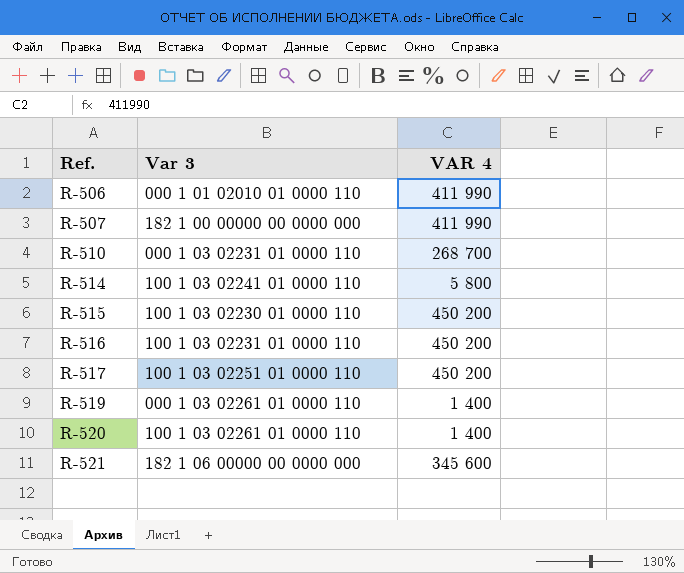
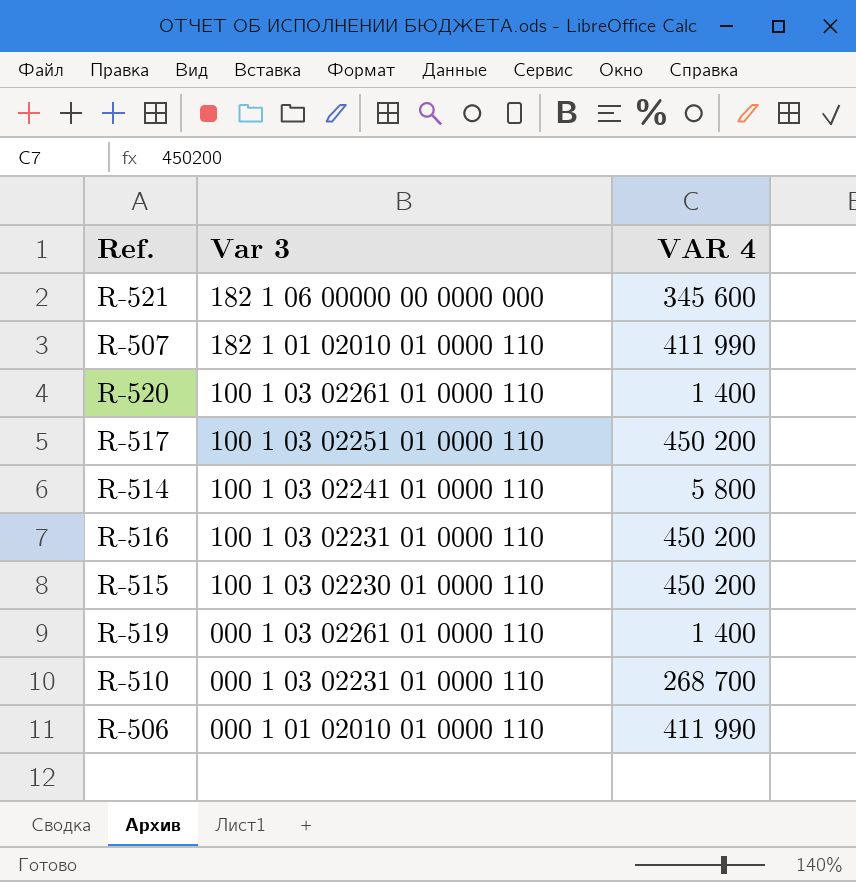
row order: Ref. ascending -> Var 3 descending
R-507 | Var 3: 182 1 00 00000 00 0000 000 -> 182 1 01 02010 01 0000 110

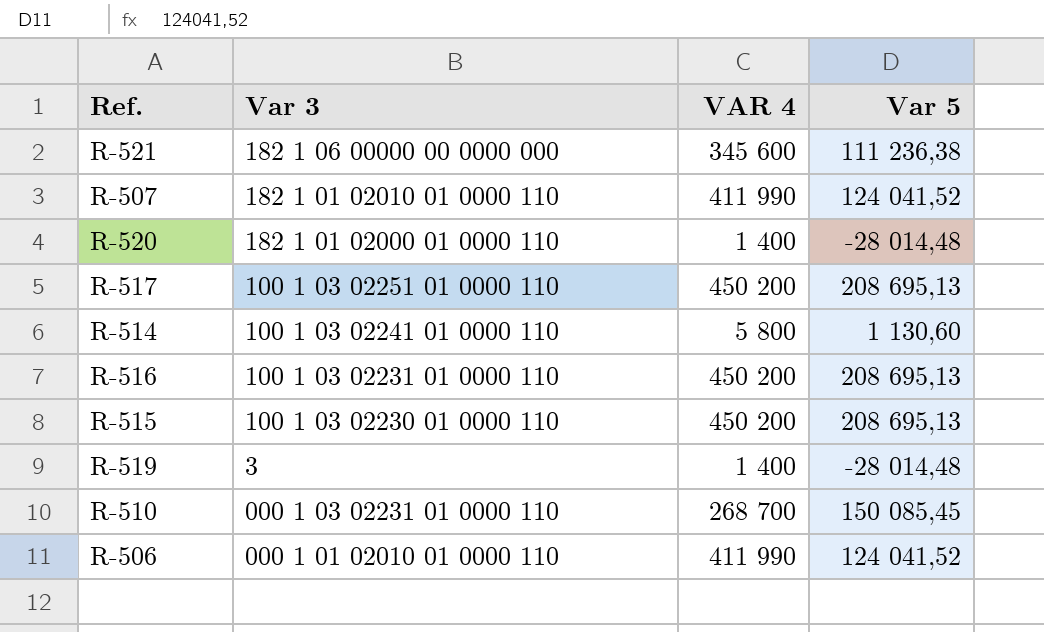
column Var 5 | position: none -> 4
R-520 | Var 3: 100 1 03 02261 01 0000 110 -> 182 1 01 02000 01 0000 110
R-519 | Var 3: 000 1 03 02261 01 0000 110 -> 3

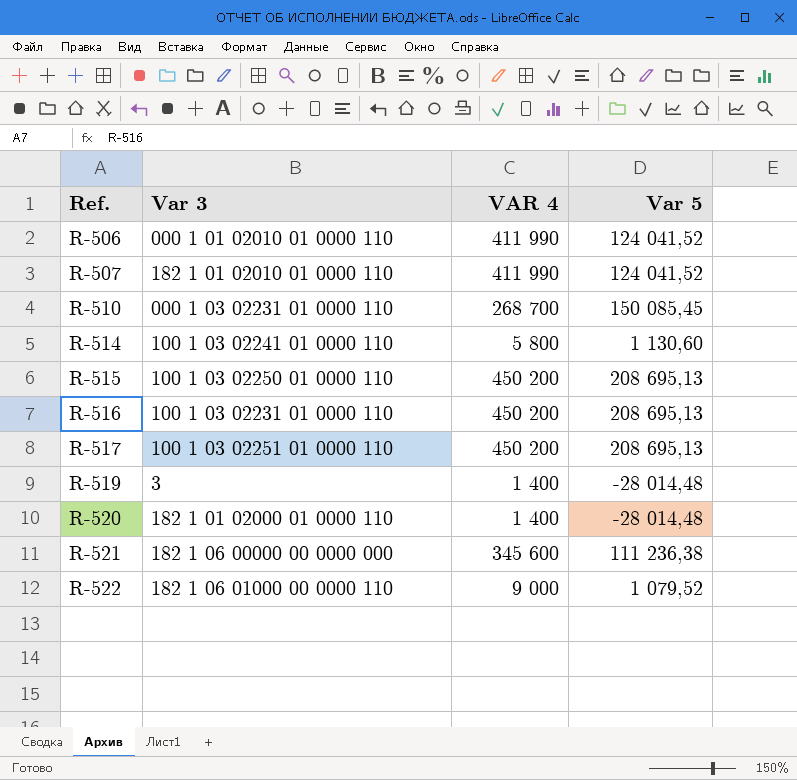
row order: Var 3 descending -> Ref. ascending
R-515 | Var 3: 100 1 03 02230 01 0000 110 -> 100 1 03 02250 01 0000 110
row R-522: none -> 182 1 06 01000 00 0000 110 | 9 000 | 1 079,52

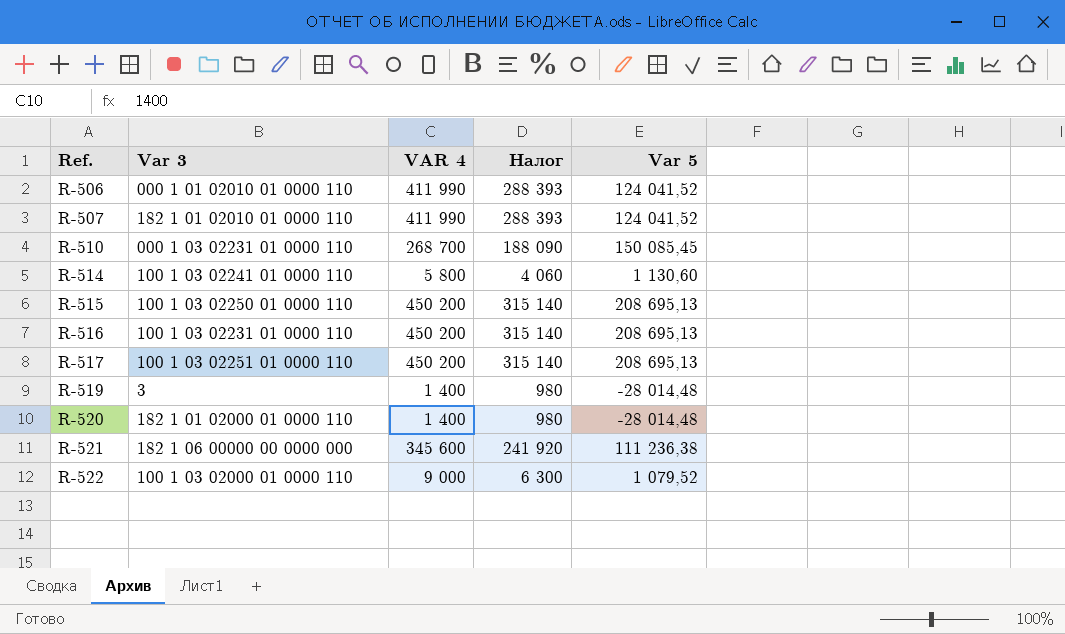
column Налог | formula: none -> [VAR 4] * 0,7
R-522 | Var 3: 182 1 06 01000 00 0000 110 -> 100 1 03 02000 01 0000 110

